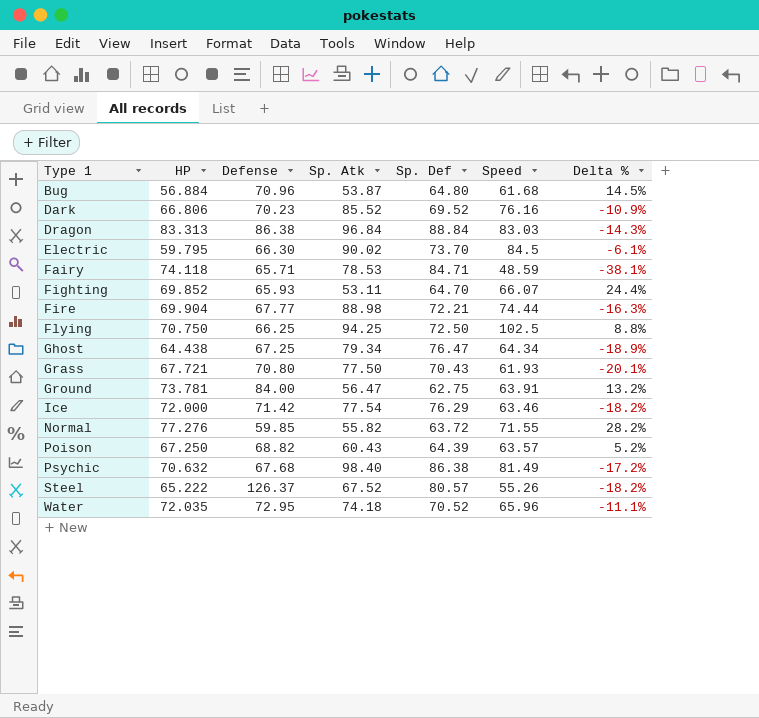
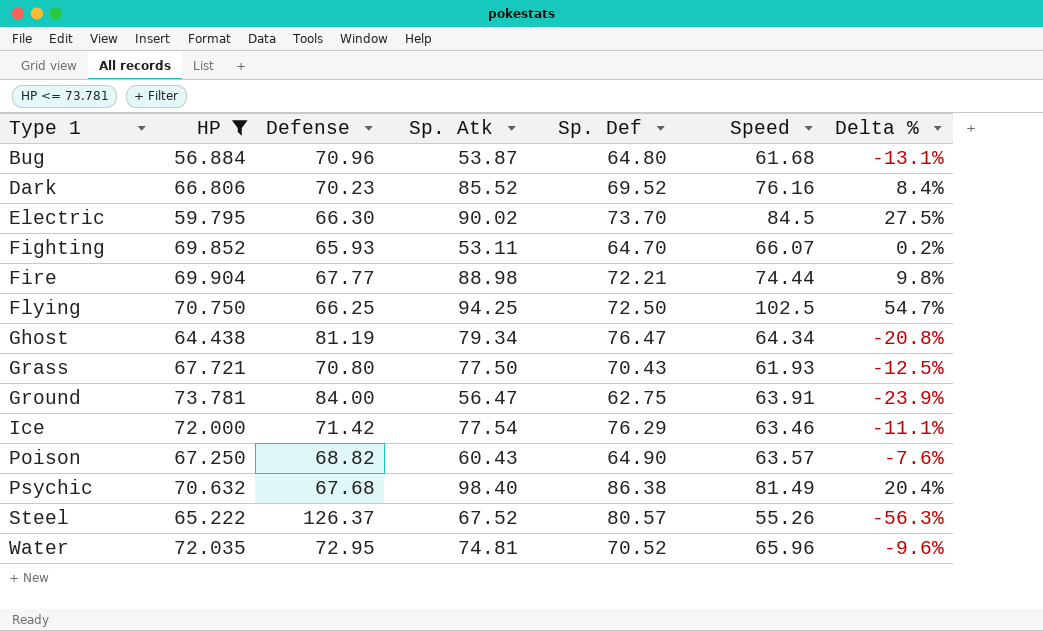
filter: none -> HP <= 73.781
column Delta % | formula: ([Speed] - [Sp. Atk]) / [Sp. Atk] -> ([Speed] - [Defense]) / [Defense]
Ghost | Defense: 67.25 -> 81.19
Poison | Sp. Def: 64.39 -> 64.90
Water | Sp. Atk: 74.18 -> 74.81

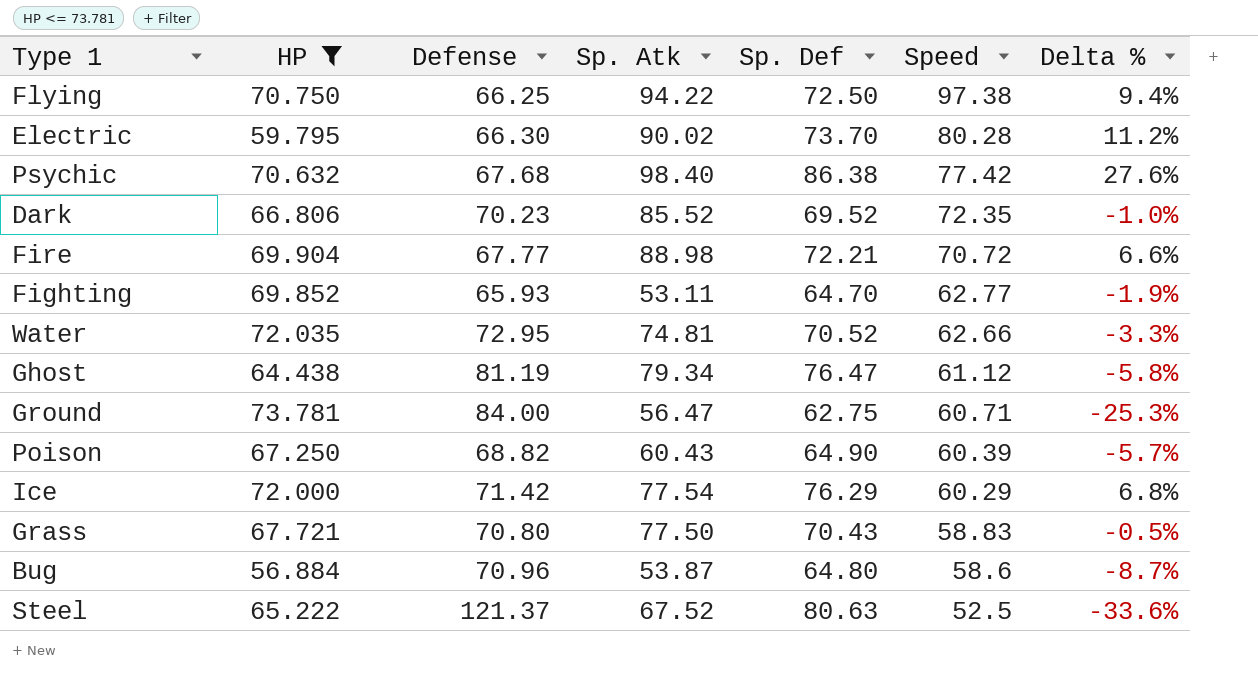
row order: Type 1 ascending -> Speed descending
column Delta % | formula: ([Speed] - [Defense]) / [Defense] -> ([Sp. Def] - [Defense]) / [Defense]
Flying | Sp. Atk: 94.25 -> 94.22
Flying | Speed: 102.5 -> 97.38
Electric | Speed: 84.5 -> 80.28
Psychic | Speed: 81.49 -> 77.42
Dark | Speed: 76.16 -> 72.35
Fire | Speed: 74.44 -> 70.72
Fighting | Speed: 66.07 -> 62.77
Water | Speed: 65.96 -> 62.66
Ghost | Speed: 64.34 -> 61.12
Ground | Speed: 63.91 -> 60.71
Poison | Speed: 63.57 -> 60.39
Ice | Speed: 63.46 -> 60.29
Grass | Speed: 61.93 -> 58.83
Bug | Speed: 61.68 -> 58.6
Steel | Defense: 126.37 -> 121.37
Steel | Sp. Def: 80.57 -> 80.63
Steel | Speed: 55.26 -> 52.5

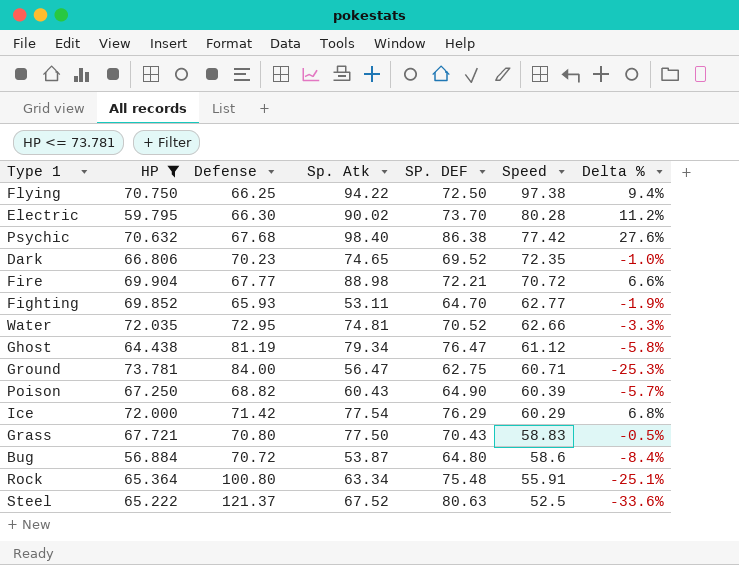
column name: Sp. Def -> SP. DEF
Dark | Sp. Atk: 85.52 -> 74.65
Bug | Defense: 70.96 -> 70.72
Bug | Delta %: -8.7% -> -8.4%
row Rock: none -> 65.364 | 100.80 | 63.34 | 75.48 | 55.91 | -25.1%

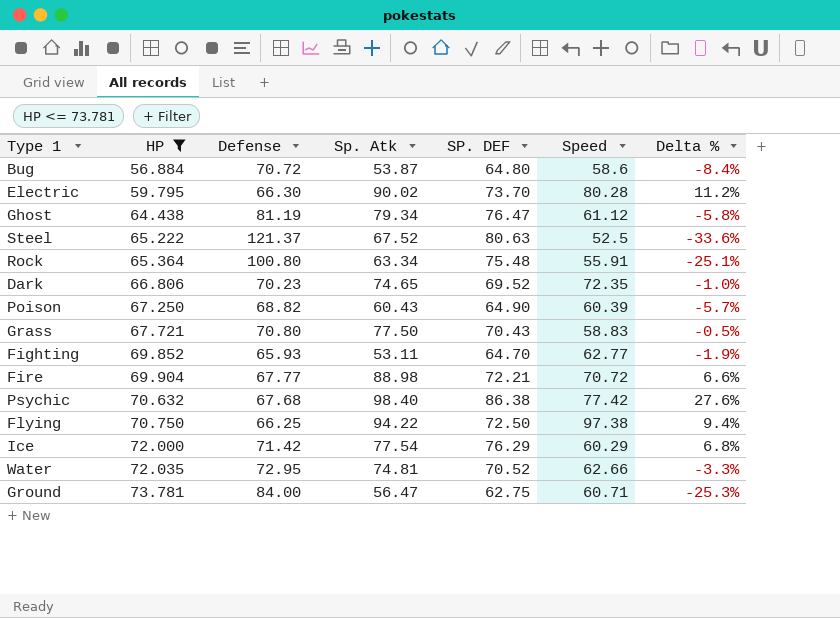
row order: Speed descending -> HP ascending

